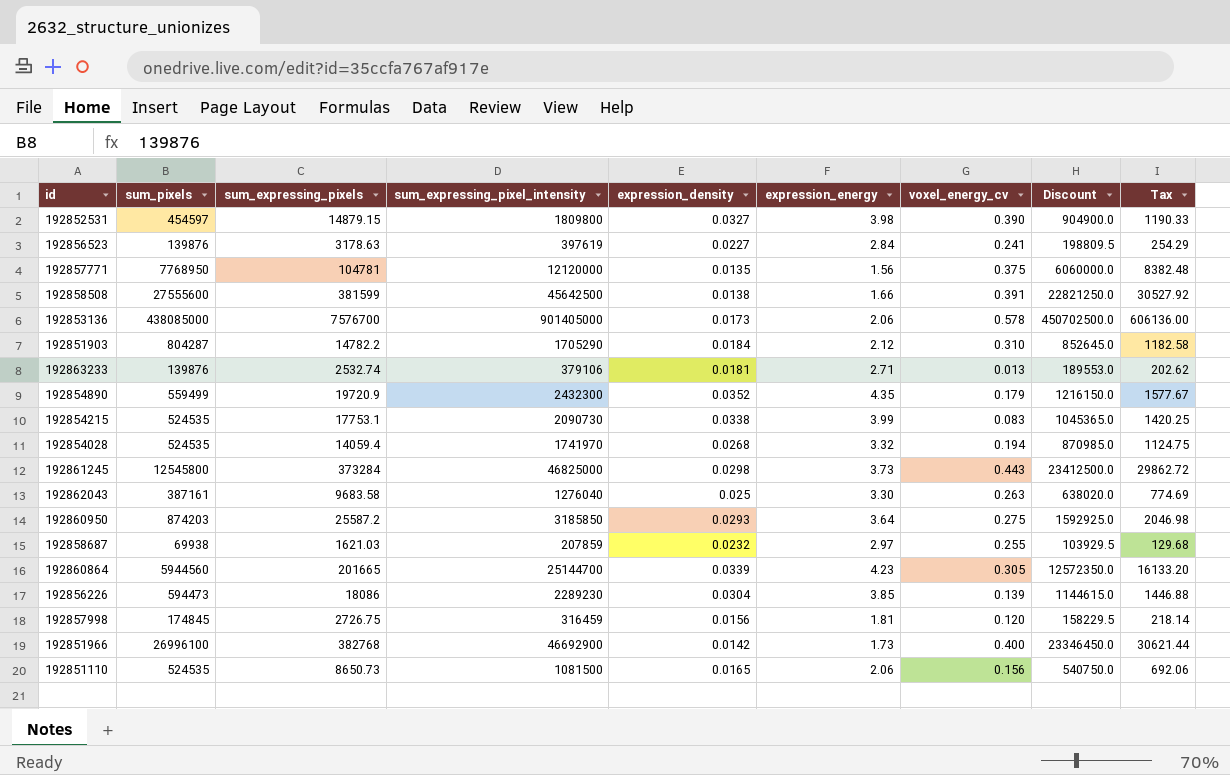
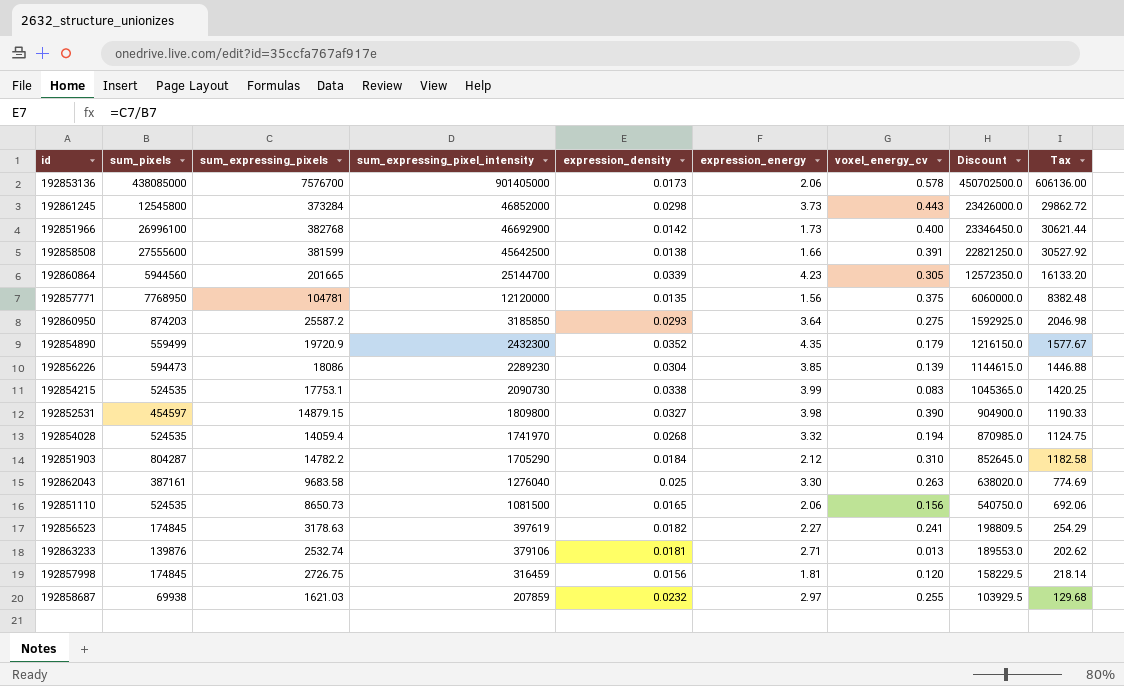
row order: none -> sum_expressing_pixel_intensity descending
192861245 | sum_expressing_pixel_intensity: 46825000 -> 46852000
192861245 | Discount: 23412500.0 -> 23426000.0
192856523 | sum_pixels: 139876 -> 174845
192856523 | expression_density: 0.0227 -> 0.0182
192856523 | expression_energy: 2.84 -> 2.27

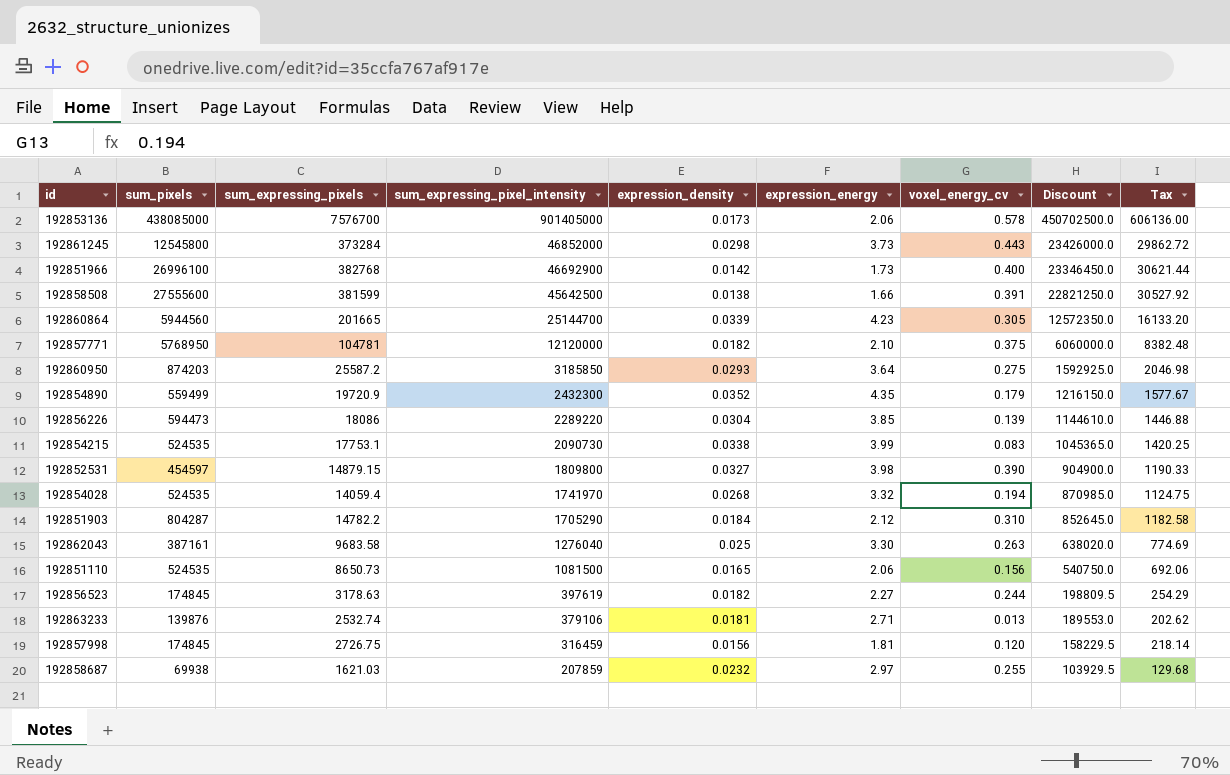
192857771 | sum_pixels: 7768950 -> 5768950
192857771 | expression_density: 0.0135 -> 0.0182
192857771 | expression_energy: 1.56 -> 2.10
192856226 | sum_expressing_pixel_intensity: 2289230 -> 2289220
192856226 | Discount: 1144615.0 -> 1144610.0
192856523 | voxel_energy_cv: 0.241 -> 0.244

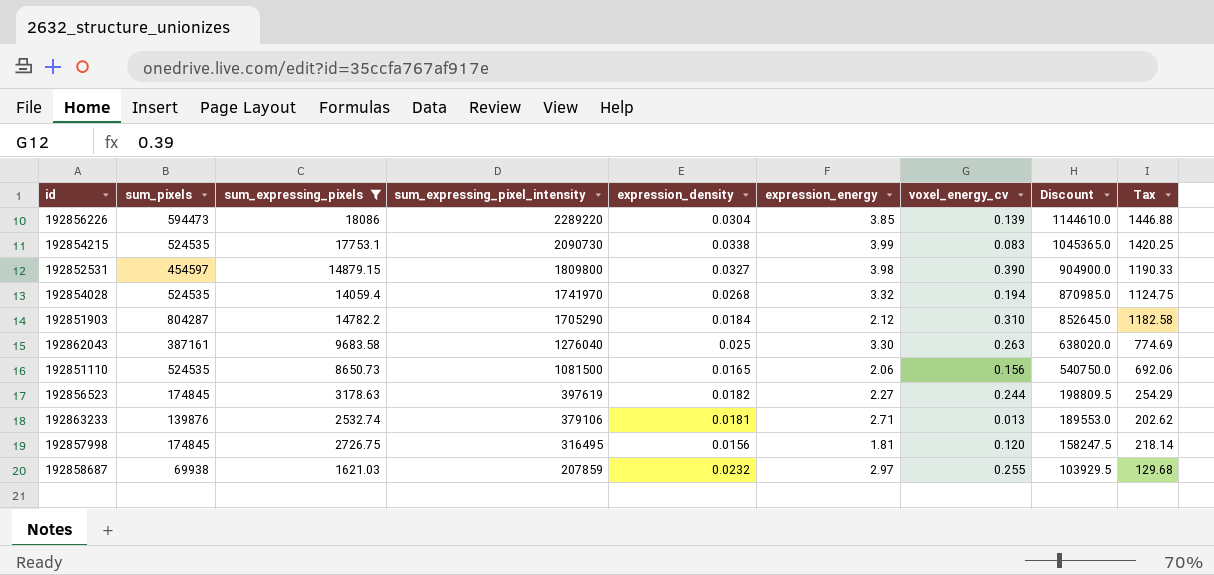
filter: none -> sum_expressing_pixels <= 18086
192857998 | sum_expressing_pixel_intensity: 316459 -> 316495
192857998 | Discount: 158229.5 -> 158247.5

